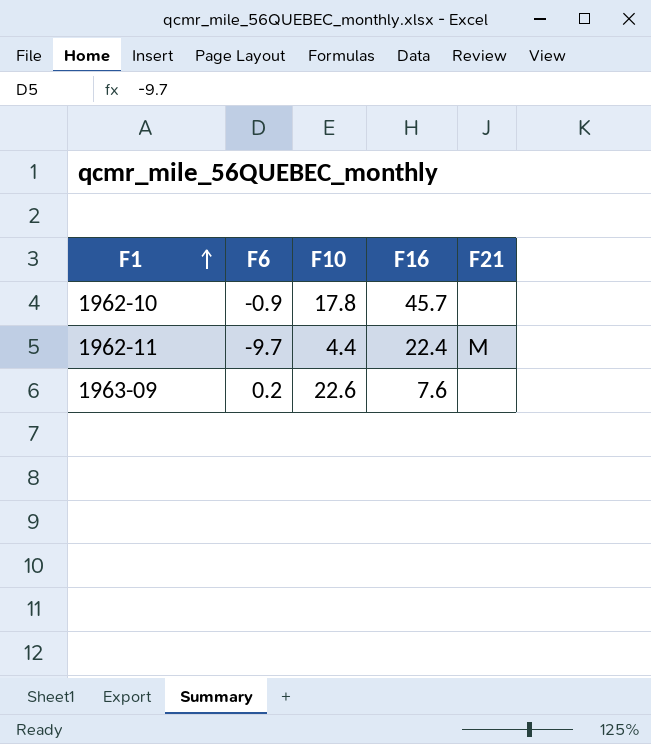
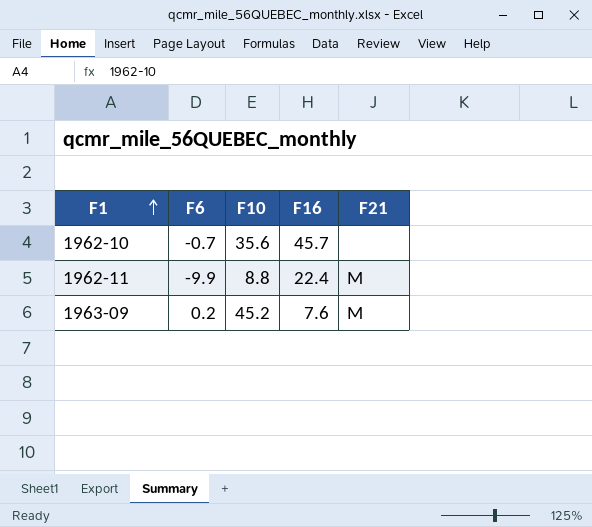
1962-10 | F6: -0.9 -> -0.7
1962-10 | F10: 17.8 -> 35.6
1962-11 | F6: -9.7 -> -9.9
1962-11 | F10: 4.4 -> 8.8
1963-09 | F10: 22.6 -> 45.2
1963-09 | F21: none -> M

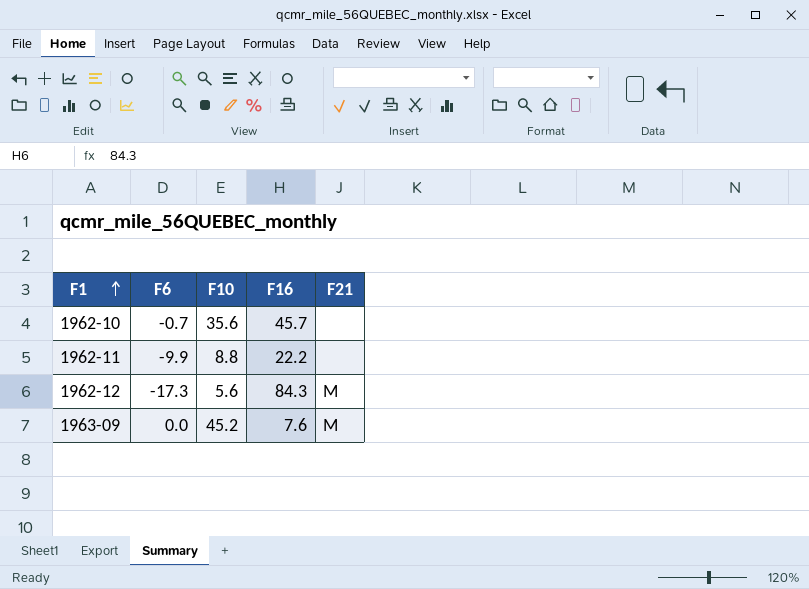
1962-11 | F16: 22.4 -> 22.2
1962-11 | F21: M -> none
row 1962-12: none -> -17.3 | 5.6 | 84.3 | M
1963-09 | F6: 0.2 -> 0.0

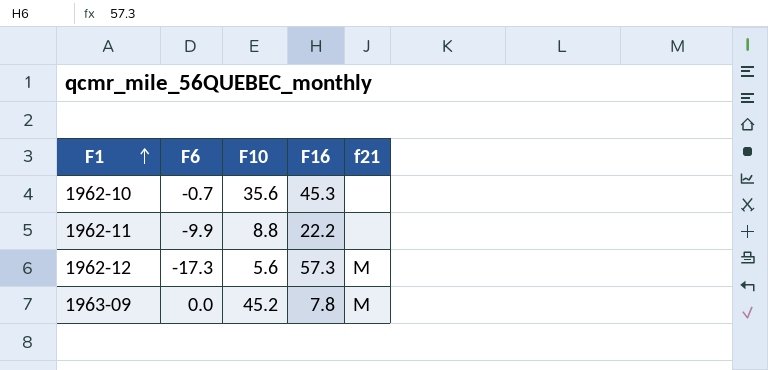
column name: F21 -> f21
1962-10 | F16: 45.7 -> 45.3
1962-12 | F16: 84.3 -> 57.3
1963-09 | F16: 7.6 -> 7.8

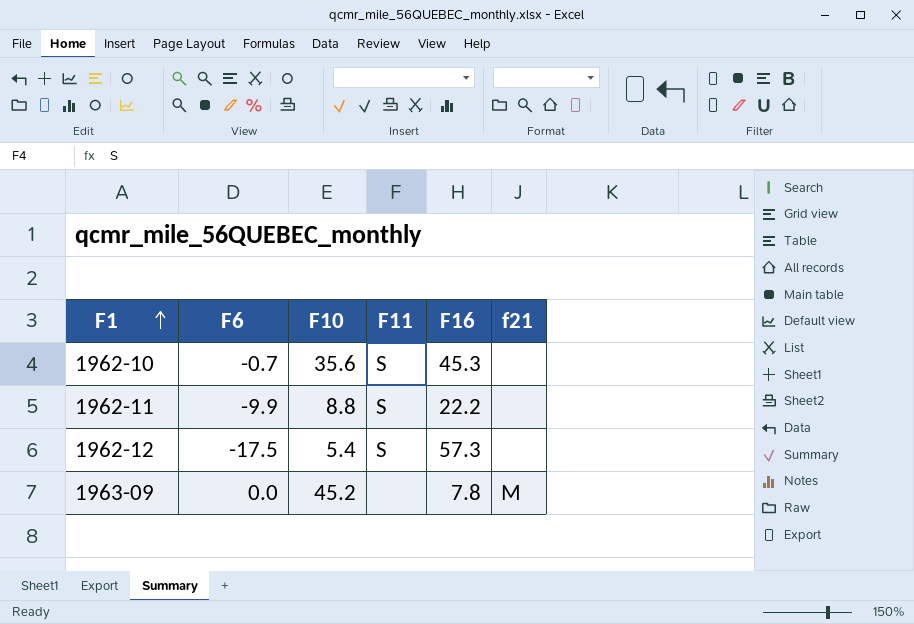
column F11 | position: none -> 4
1962-12 | F6: -17.3 -> -17.5
1962-12 | F10: 5.6 -> 5.4
1962-12 | f21: M -> none

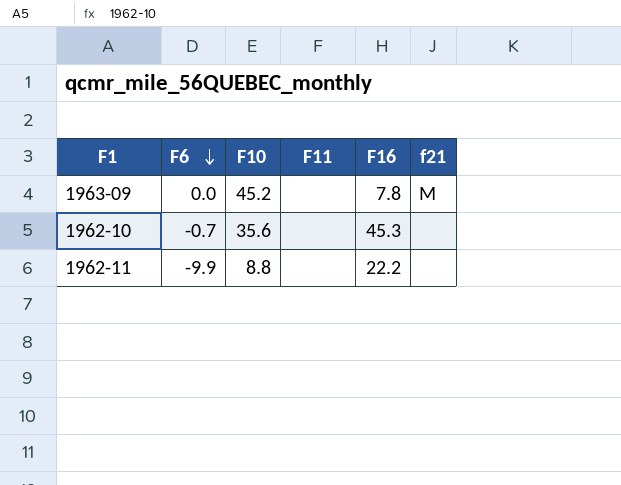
row order: F1 ascending -> F6 descending
row 1962-12: -17.5 | 5.4 | S | 57.3 | none -> none
1962-10 | F11: S -> none
1962-11 | F11: S -> none

